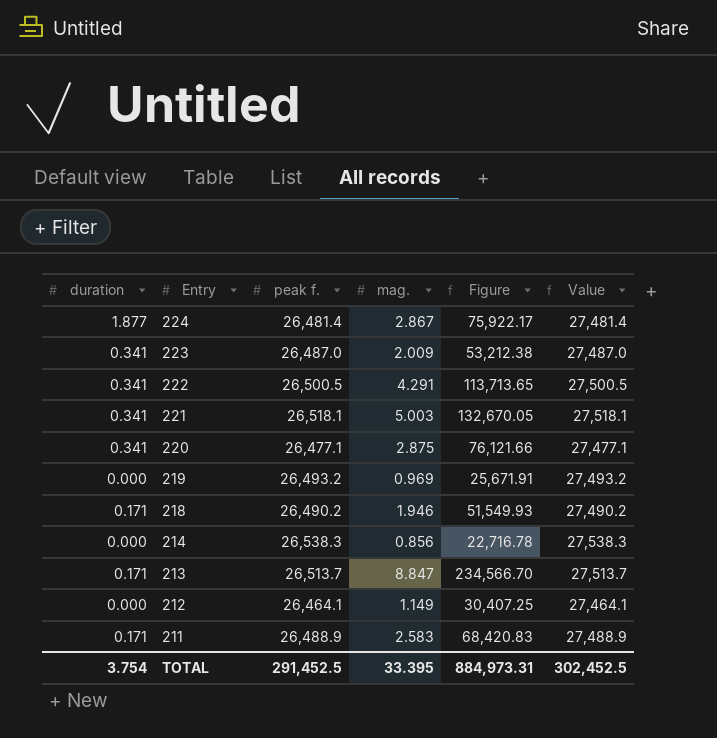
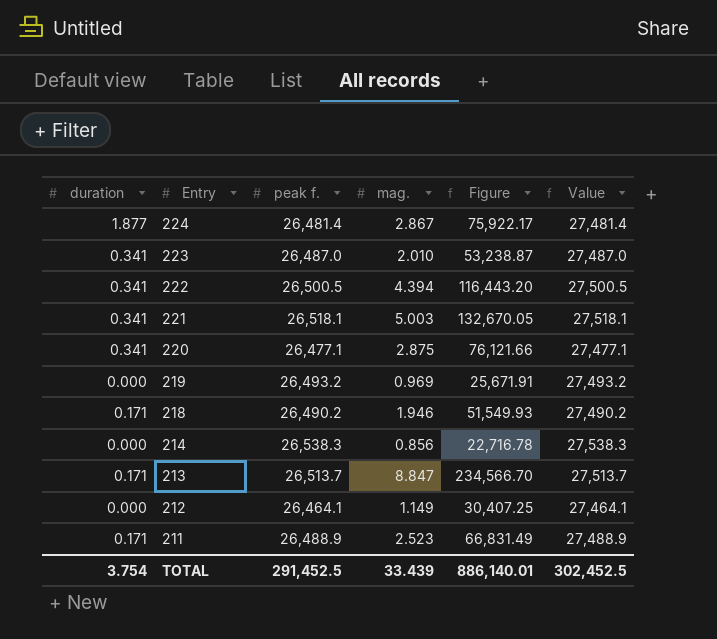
223 | mag.: 2.009 -> 2.010
223 | Figure: 53,212.38 -> 53,238.87
222 | mag.: 4.291 -> 4.394
222 | Figure: 113,713.65 -> 116,443.20
211 | mag.: 2.583 -> 2.523
211 | Figure: 68,420.83 -> 66,831.49
TOTAL | mag.: 33.395 -> 33.439
TOTAL | Figure: 884,973.31 -> 886,140.01

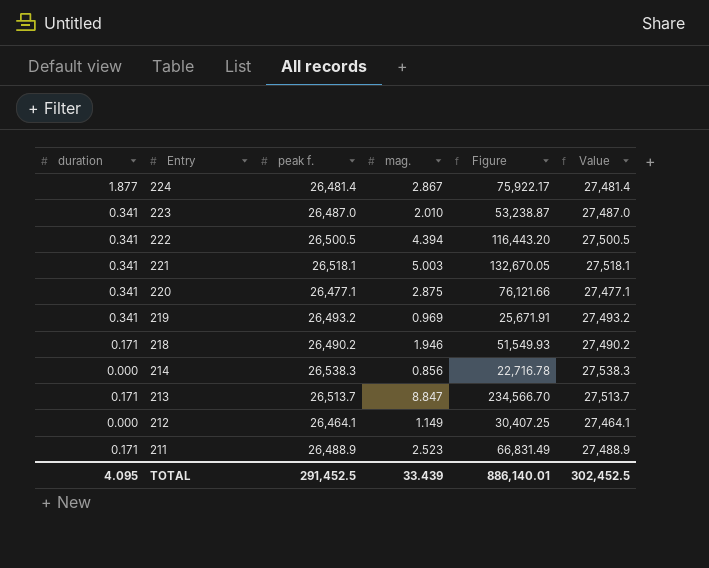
219 | duration: 0.000 -> 0.341
TOTAL | duration: 3.754 -> 4.095

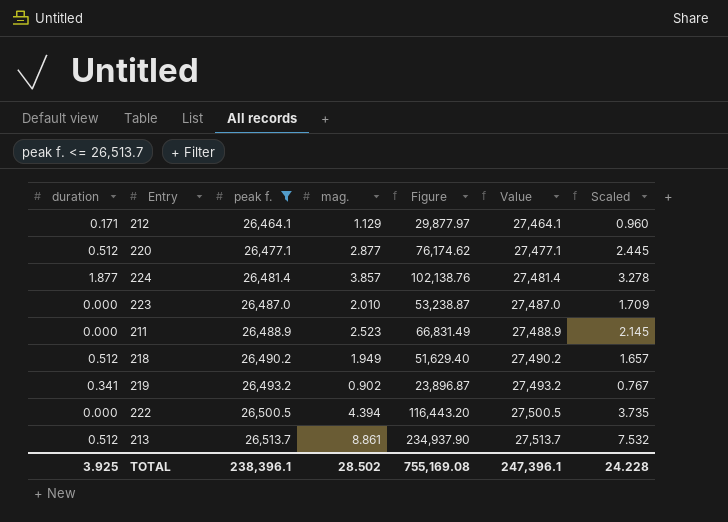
filter: none -> peak f. <= 26,513.7
row order: Entry descending -> peak f. ascending
column Scaled | formula: none -> [mag.] * 0.85
212 | duration: 0.000 -> 0.171
212 | mag.: 1.149 -> 1.129
212 | Figure: 30,407.25 -> 29,877.97
220 | duration: 0.341 -> 0.512
220 | mag.: 2.875 -> 2.877
220 | Figure: 76,121.66 -> 76,174.62
224 | mag.: 2.867 -> 3.857
224 | Figure: 75,922.17 -> 102,138.76
223 | duration: 0.341 -> 0.000
211 | duration: 0.171 -> 0.000
218 | duration: 0.171 -> 0.512
218 | mag.: 1.946 -> 1.949
218 | Figure: 51,549.93 -> 51,629.40
219 | mag.: 0.969 -> 0.902
219 | Figure: 25,671.91 -> 23,896.87
222 | duration: 0.341 -> 0.000
213 | duration: 0.171 -> 0.512
213 | mag.: 8.847 -> 8.861
213 | Figure: 234,566.70 -> 234,937.90
TOTAL | duration: 4.095 -> 3.925
TOTAL | peak f.: 291,452.5 -> 238,396.1
TOTAL | mag.: 33.439 -> 28.502
TOTAL | Figure: 886,140.01 -> 755,169.08
TOTAL | Value: 302,452.5 -> 247,396.1

